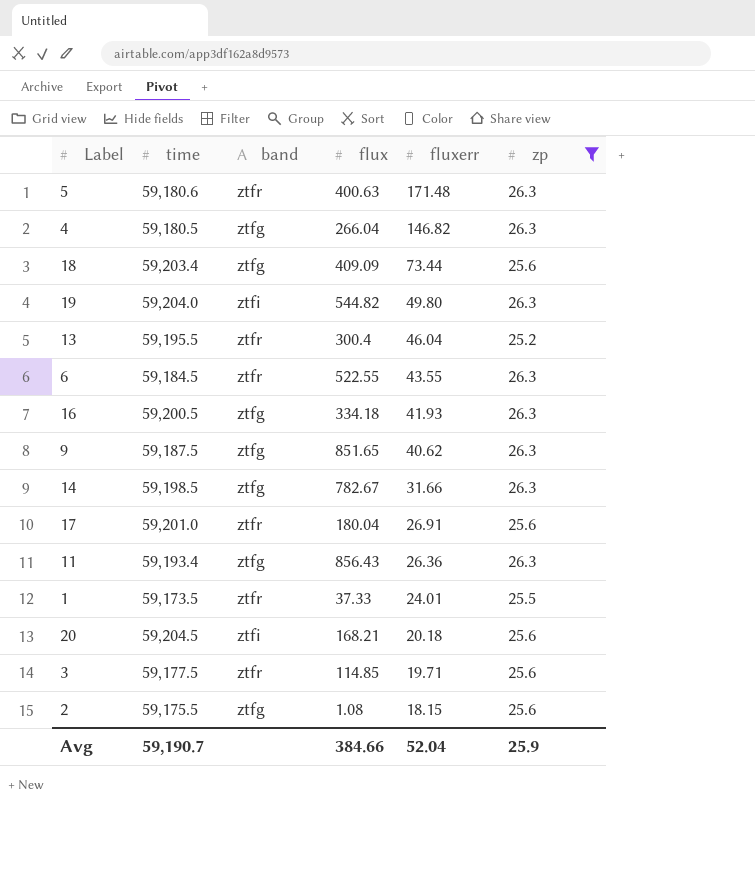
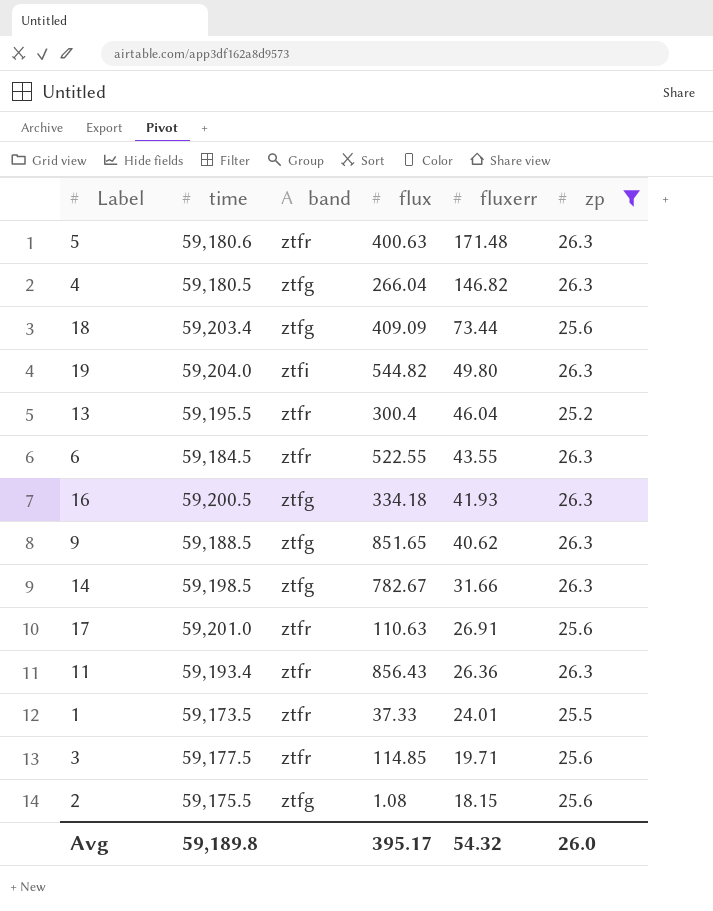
row 20: 59,204.5 | ztfi | 168.21 | 20.18 | 25.6 -> none
9 | time: 59,187.5 -> 59,188.5
17 | flux: 180.04 -> 110.63
11 | band: ztfg -> ztfr
Avg | time: 59,190.7 -> 59,189.8
Avg | flux: 384.66 -> 395.17
Avg | fluxerr: 52.04 -> 54.32
Avg | zp: 25.9 -> 26.0

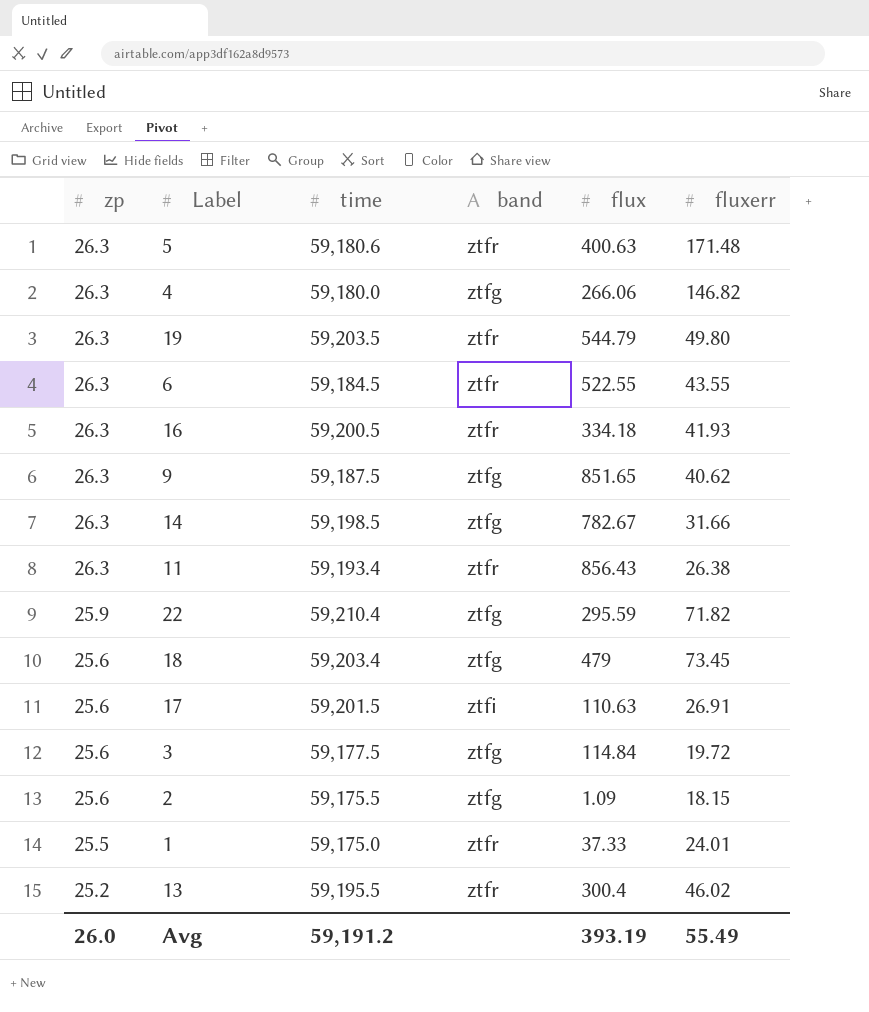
filter: zp != 25.9 -> none
row order: fluxerr descending -> zp descending
column zp | position: 6 -> 1
4 | time: 59,180.5 -> 59,180.0
4 | flux: 266.04 -> 266.06
19 | time: 59,204.0 -> 59,203.5
19 | band: ztfi -> ztfr
19 | flux: 544.82 -> 544.79
16 | band: ztfg -> ztfr
9 | time: 59,188.5 -> 59,187.5
11 | fluxerr: 26.36 -> 26.38
18 | flux: 409.09 -> 479
18 | fluxerr: 73.44 -> 73.45
17 | time: 59,201.0 -> 59,201.5
17 | band: ztfr -> ztfi
3 | band: ztfr -> ztfg
3 | flux: 114.85 -> 114.84
3 | fluxerr: 19.71 -> 19.72
2 | flux: 1.08 -> 1.09
1 | time: 59,173.5 -> 59,175.0
13 | fluxerr: 46.04 -> 46.02
Avg | time: 59,189.8 -> 59,191.2
Avg | flux: 395.17 -> 393.19
Avg | fluxerr: 54.32 -> 55.49

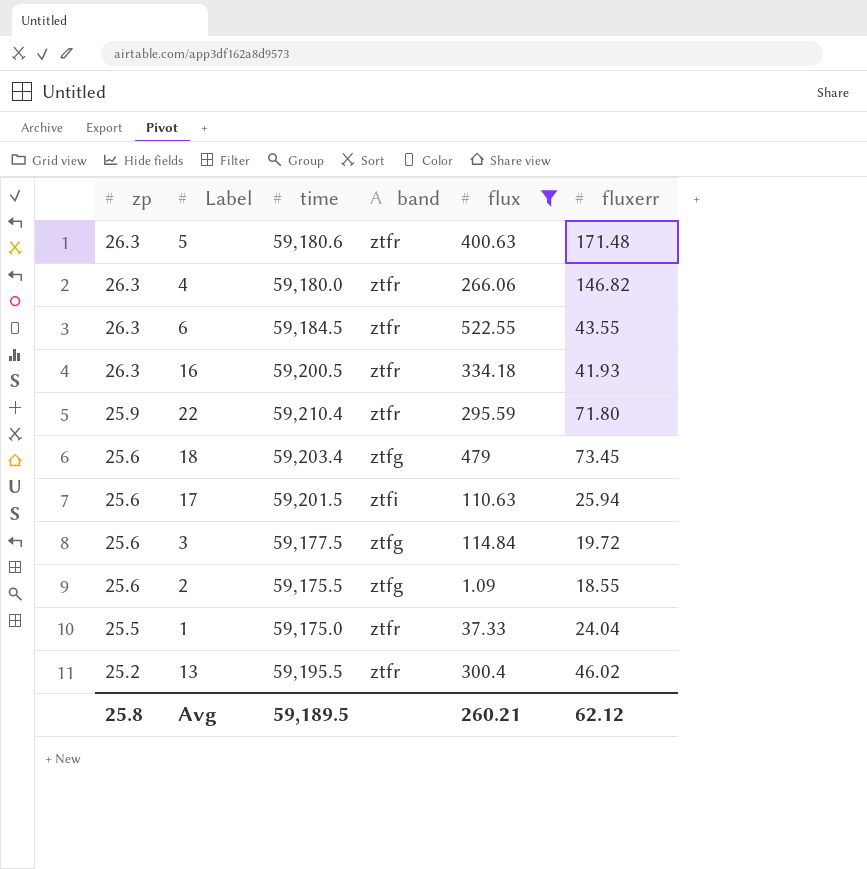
filter: none -> flux <= 522.55
4 | band: ztfg -> ztfr
22 | band: ztfg -> ztfr
22 | fluxerr: 71.82 -> 71.80
17 | fluxerr: 26.91 -> 25.94
2 | fluxerr: 18.15 -> 18.55
1 | fluxerr: 24.01 -> 24.04
Avg | zp: 26.0 -> 25.8
Avg | time: 59,191.2 -> 59,189.5
Avg | flux: 393.19 -> 260.21
Avg | fluxerr: 55.49 -> 62.12

